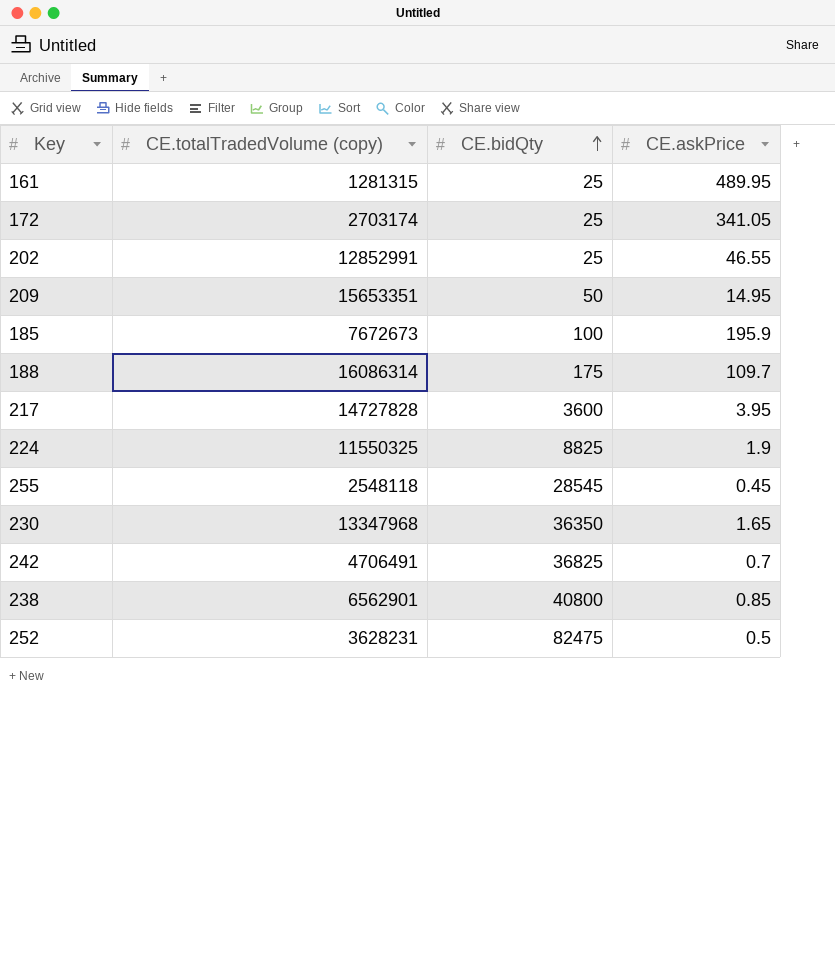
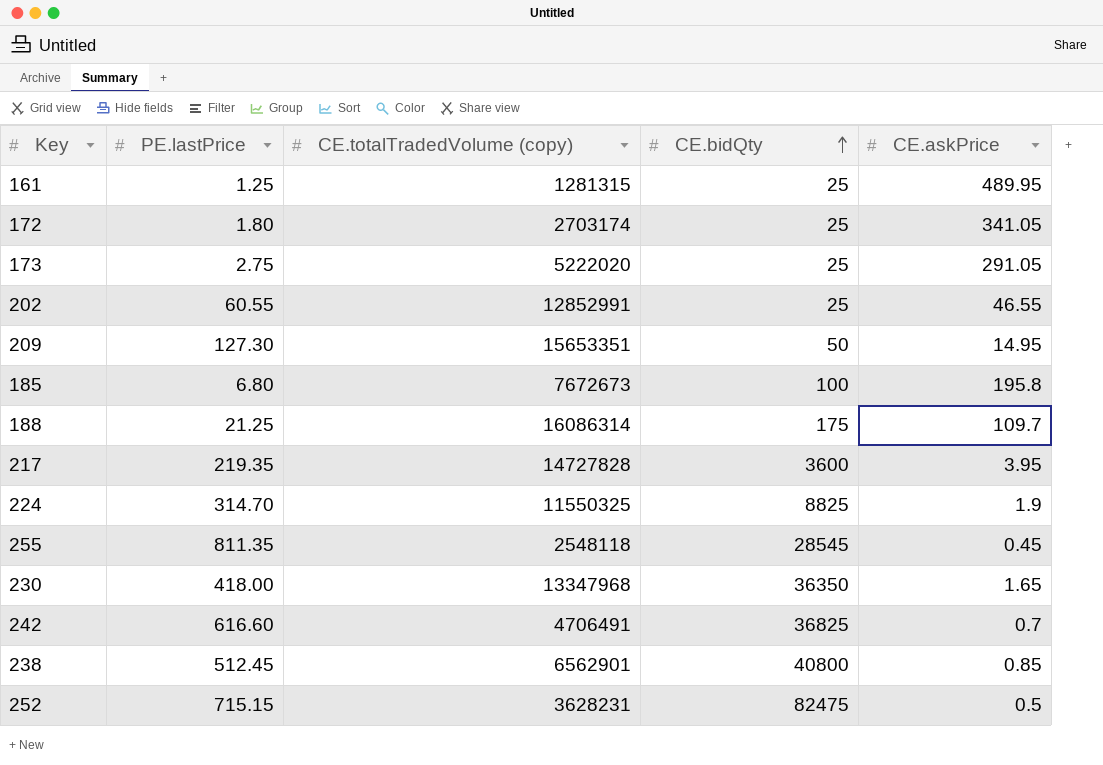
column PE.lastPrice | position: none -> 2
row 173: none -> 2.75 | 5222020 | 25 | 291.05
185 | CE.askPrice: 195.9 -> 195.8

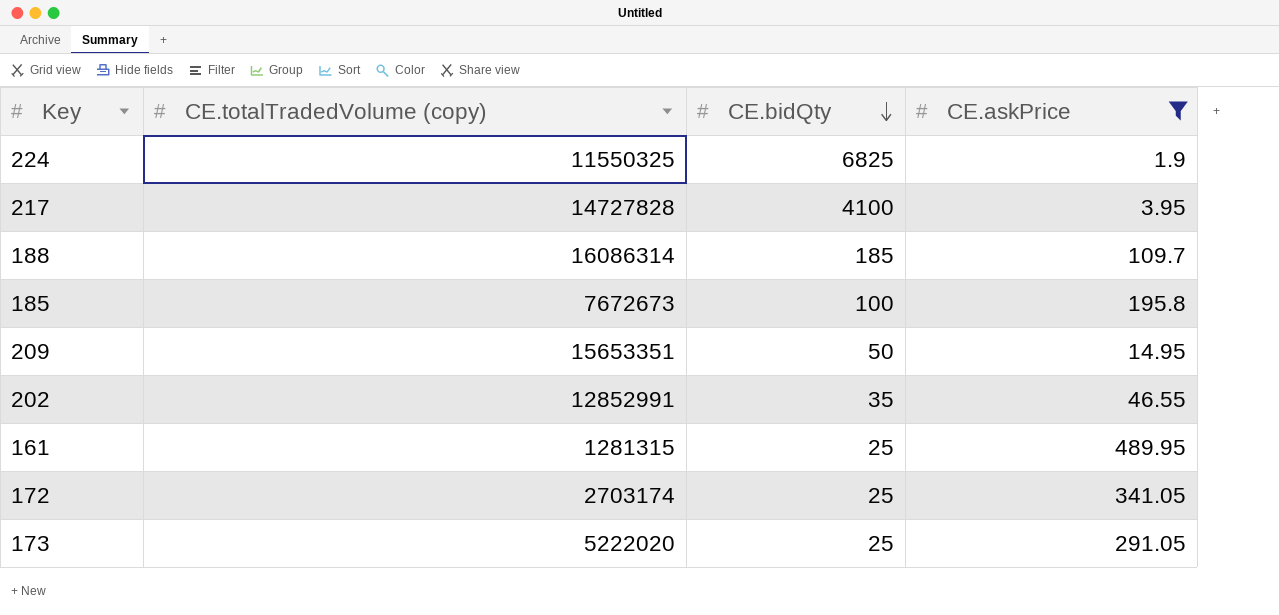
filter: none -> CE.askPrice >= 1.9
row order: CE.bidQty ascending -> CE.bidQty descending
column PE.lastPrice | position: 2 -> none
224 | CE.bidQty: 8825 -> 6825
217 | CE.bidQty: 3600 -> 4100
188 | CE.bidQty: 175 -> 185
202 | CE.bidQty: 25 -> 35

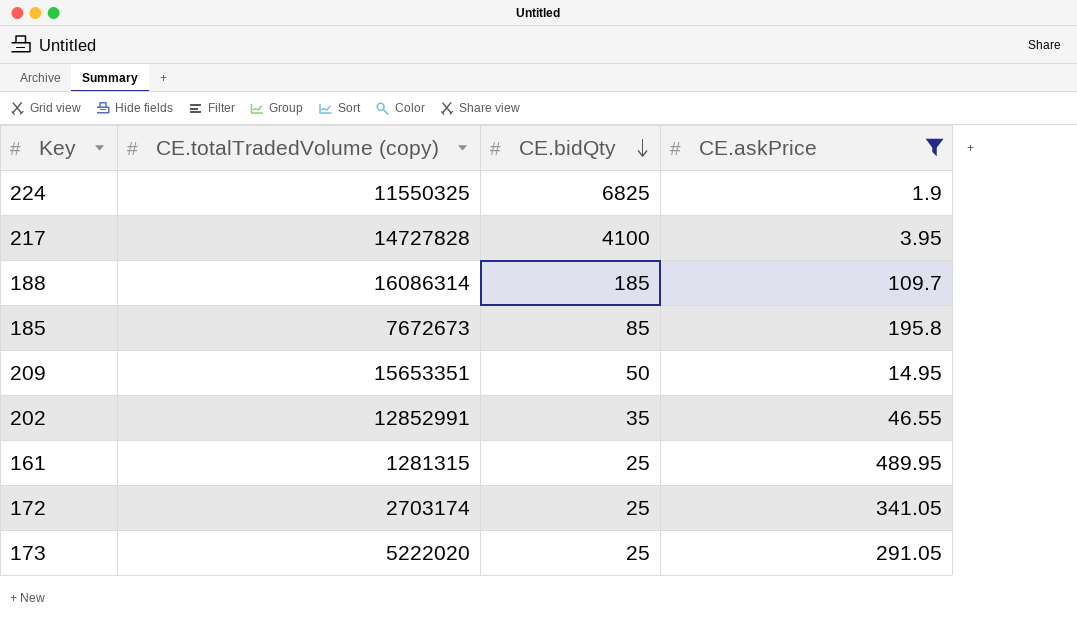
185 | CE.bidQty: 100 -> 85

